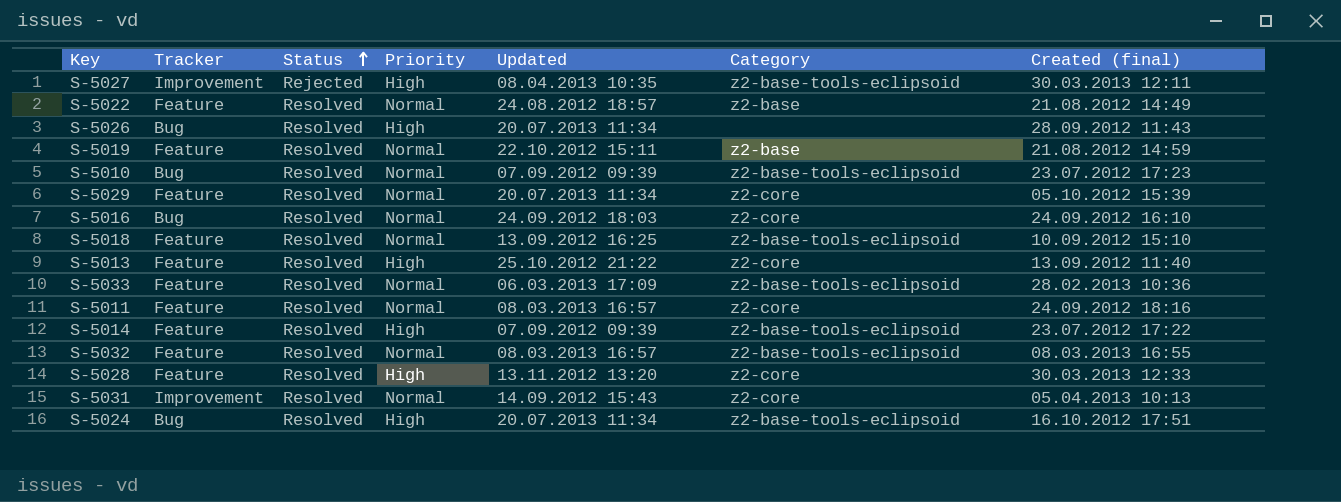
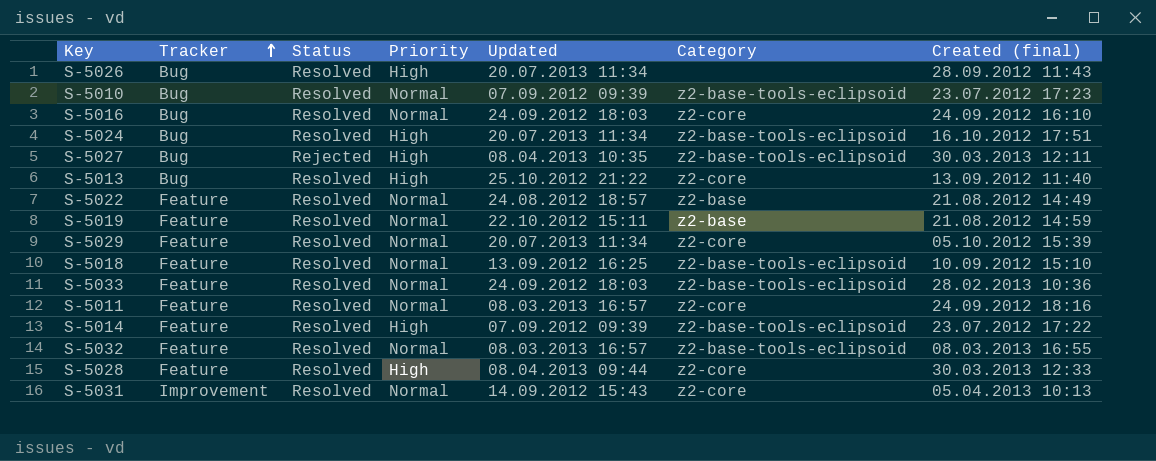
row order: Status ascending -> Tracker ascending
S-5027 | Tracker: Improvement -> Bug
S-5013 | Tracker: Feature -> Bug
S-5033 | Updated: 06.03.2013 17:09 -> 24.09.2012 18:03
S-5028 | Updated: 13.11.2012 13:20 -> 08.04.2013 09:44

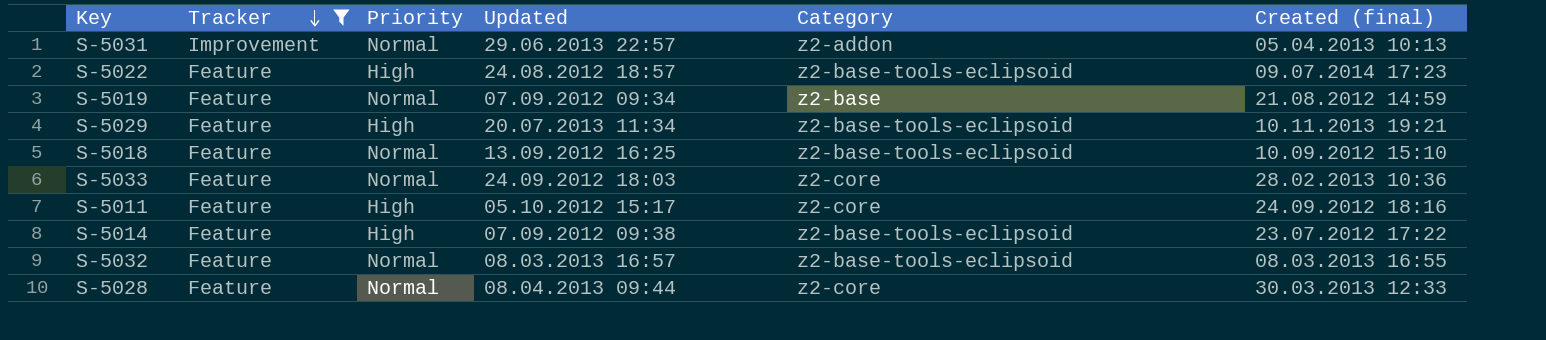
filter: none -> Tracker != Bug
row order: Tracker ascending -> Tracker descending
column Status | position: 3 -> none
S-5031 | Updated: 14.09.2012 15:43 -> 29.06.2013 22:57
S-5031 | Category: z2-core -> z2-addon
S-5022 | Priority: Normal -> High
S-5022 | Category: z2-base -> z2-base-tools-eclipsoid
S-5022 | Created (final): 21.08.2012 14:49 -> 09.07.2014 17:23
S-5019 | Updated: 22.10.2012 15:11 -> 07.09.2012 09:34
S-5029 | Priority: Normal -> High
S-5029 | Category: z2-core -> z2-base-tools-eclipsoid
S-5029 | Created (final): 05.10.2012 15:39 -> 10.11.2013 19:21
S-5033 | Category: z2-base-tools-eclipsoid -> z2-core
S-5011 | Priority: Normal -> High
S-5011 | Updated: 08.03.2013 16:57 -> 05.10.2012 15:17
S-5014 | Updated: 07.09.2012 09:39 -> 07.09.2012 09:38
S-5028 | Priority: High -> Normal

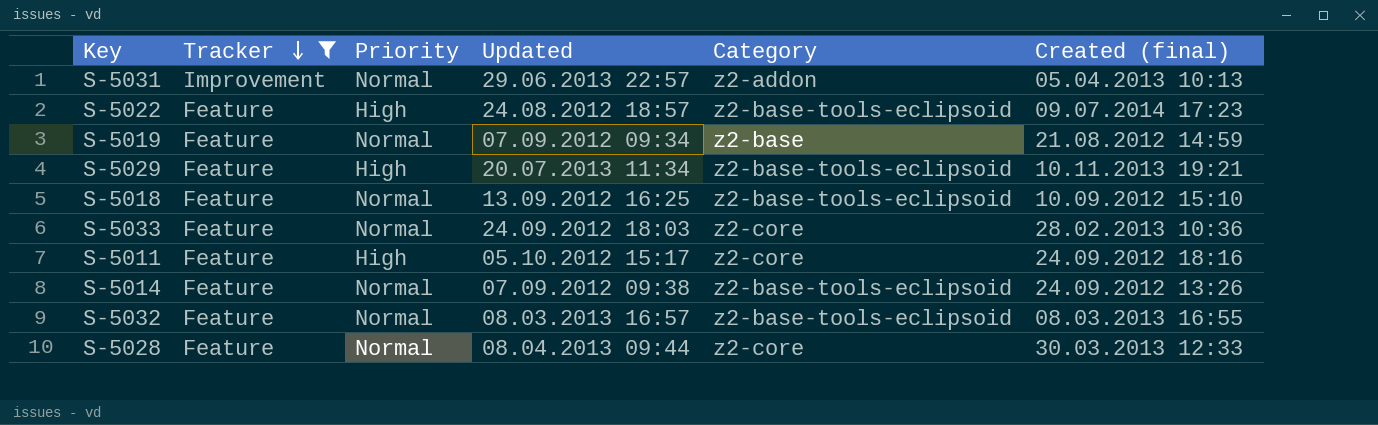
S-5014 | Priority: High -> Normal
S-5014 | Created (final): 23.07.2012 17:22 -> 24.09.2012 13:26

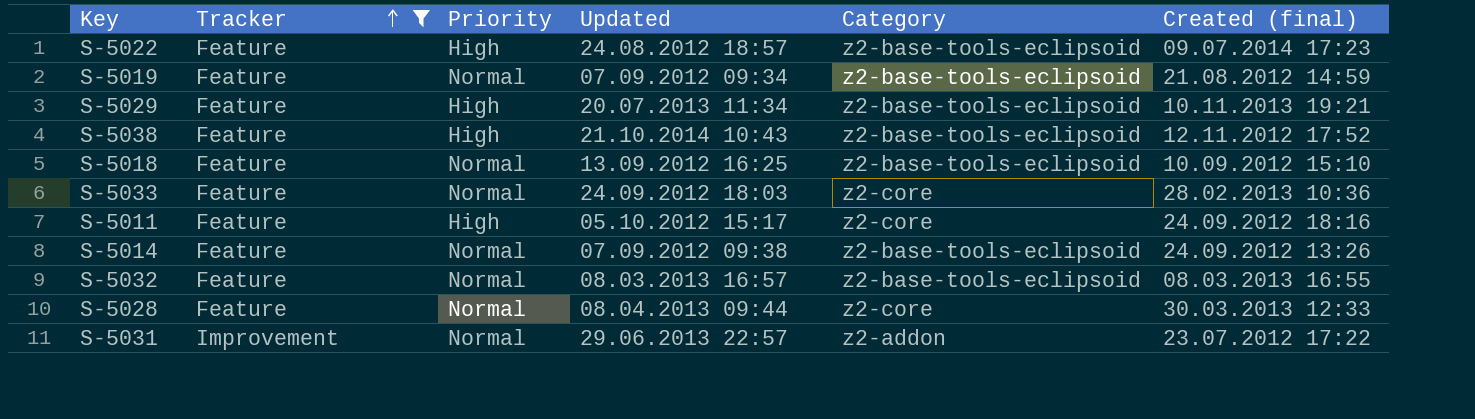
row order: Tracker descending -> Tracker ascending
S-5019 | Category: z2-base -> z2-base-tools-eclipsoid
row S-5038: none -> Feature | High | 21.10.2014 10:43 | z2-base-tools-eclipsoid | 12.11.2012 17:52
S-5031 | Created (final): 05.04.2013 10:13 -> 23.07.2012 17:22

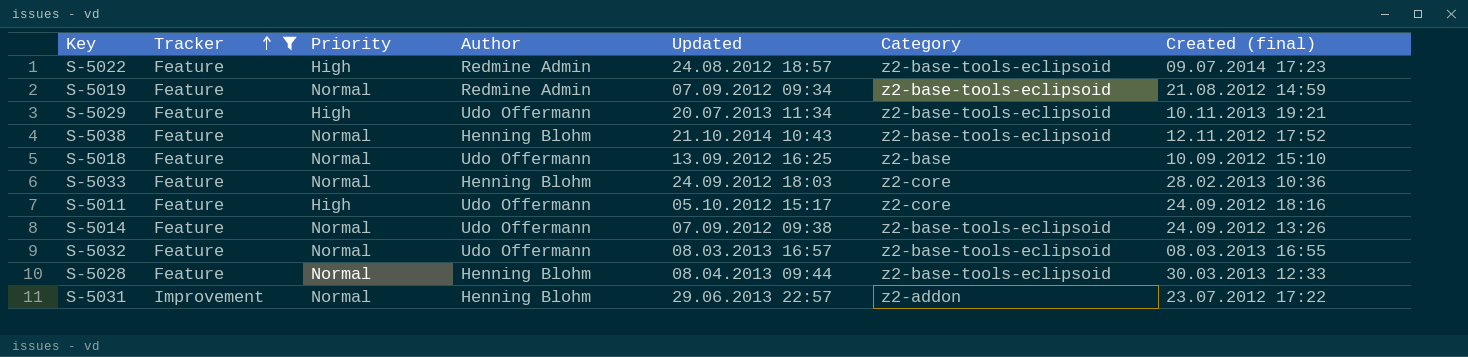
column Author | position: none -> 4
S-5038 | Priority: High -> Normal
S-5018 | Category: z2-base-tools-eclipsoid -> z2-base
S-5028 | Category: z2-core -> z2-base-tools-eclipsoid

